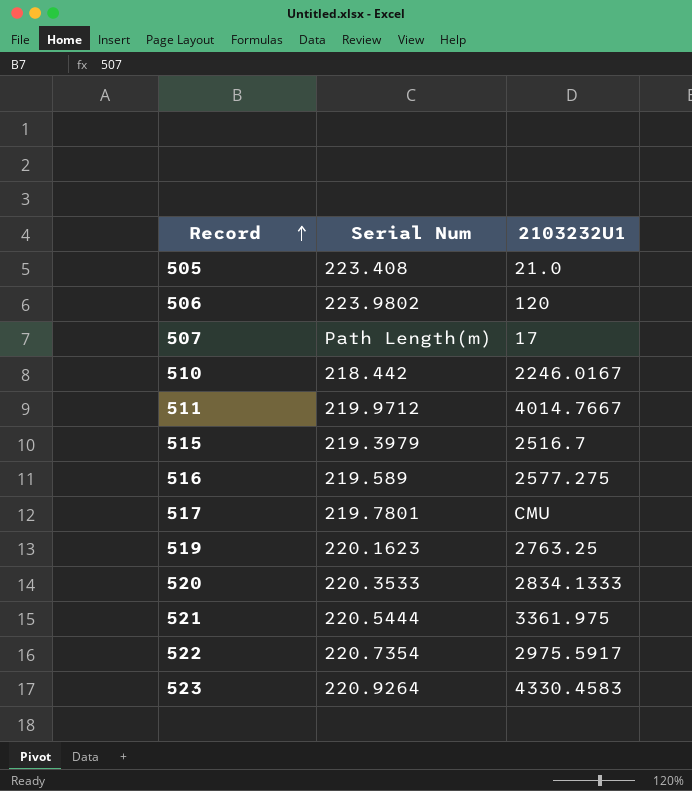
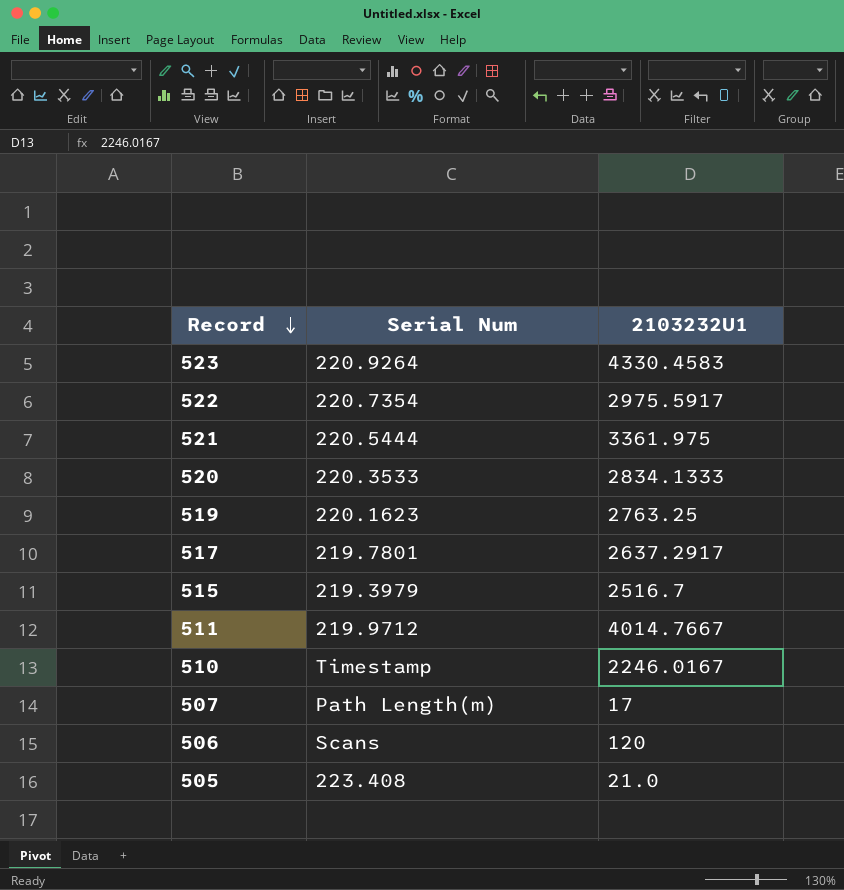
row order: Record ascending -> Record descending
row 516: 219.589 | 2577.275 -> none
517 | 2103232U1: CMU -> 2637.2917
510 | Serial Num: 218.442 -> Timestamp
506 | Serial Num: 223.9802 -> Scans

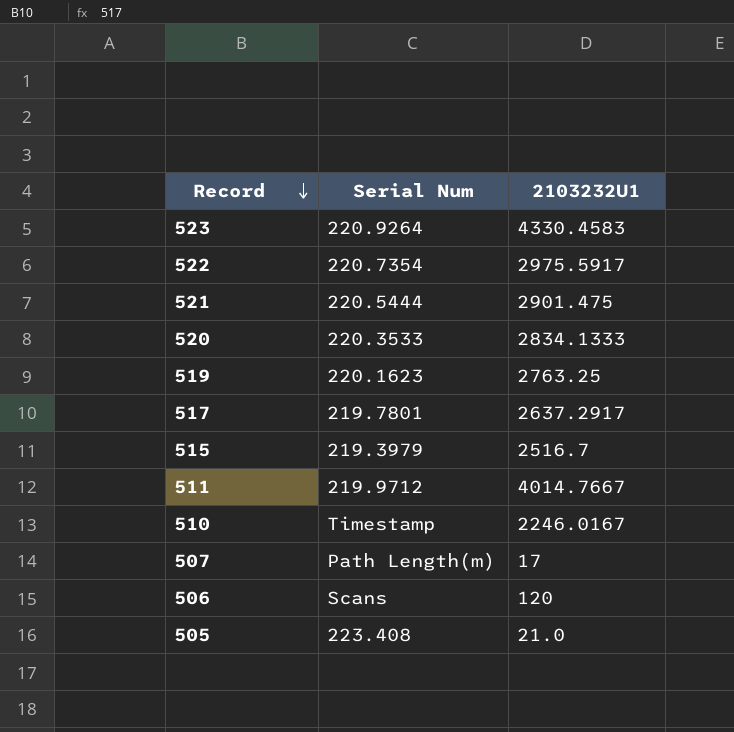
521 | 2103232U1: 3361.975 -> 2901.475

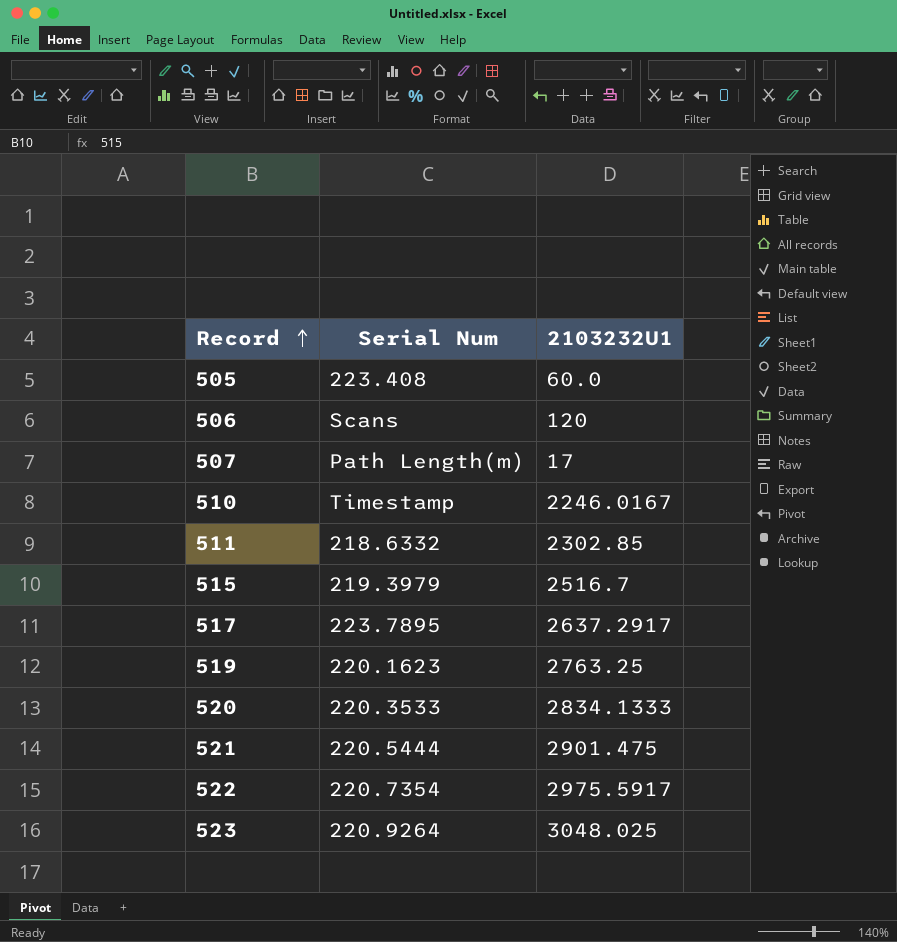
row order: Record descending -> Record ascending
505 | 2103232U1: 21.0 -> 60.0
511 | Serial Num: 219.9712 -> 218.6332
511 | 2103232U1: 4014.7667 -> 2302.85
517 | Serial Num: 219.7801 -> 223.7895
523 | 2103232U1: 4330.4583 -> 3048.025

